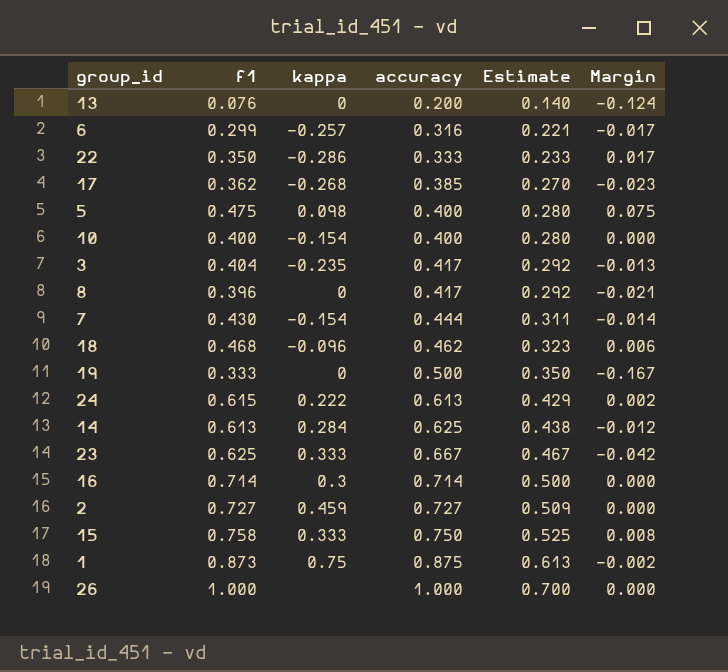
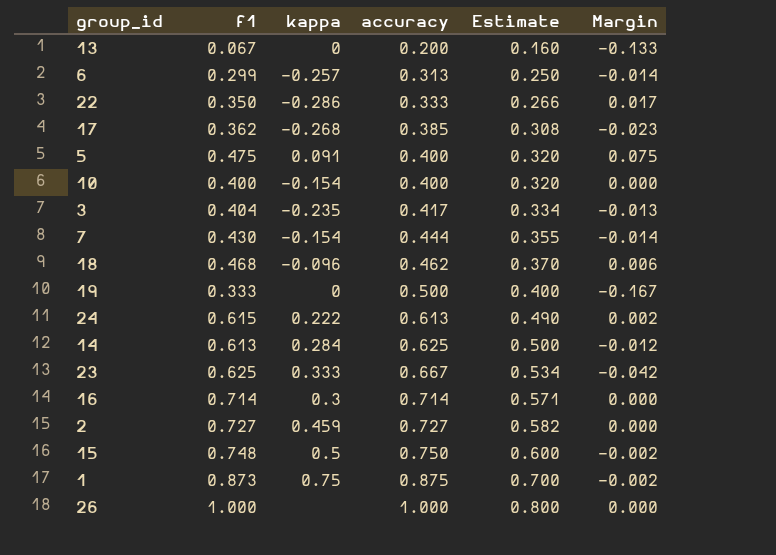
column Estimate | formula: [accuracy] * 0.7 -> [accuracy] * 0.8
row 8: 0.396 | 0 | 0.417 | 0.292 | -0.021 -> none
13 | f1: 0.076 -> 0.067
13 | Margin: -0.124 -> -0.133
6 | accuracy: 0.316 -> 0.313
6 | Margin: -0.017 -> -0.014
5 | kappa: 0.098 -> 0.091
15 | f1: 0.758 -> 0.748
15 | kappa: 0.333 -> 0.5
15 | Margin: 0.008 -> -0.002

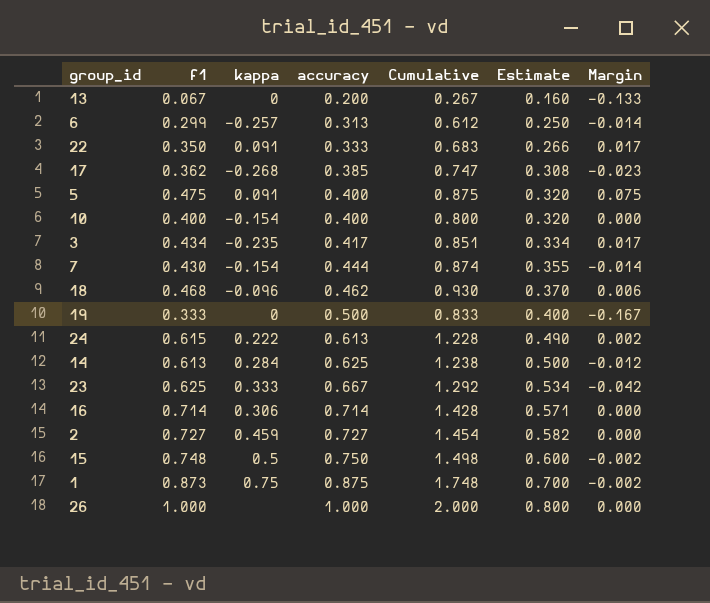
column Cumulative | formula: none -> [f1] + [accuracy]
22 | kappa: -0.286 -> 0.091
3 | f1: 0.404 -> 0.434
3 | Margin: -0.013 -> 0.017
16 | kappa: 0.3 -> 0.306

